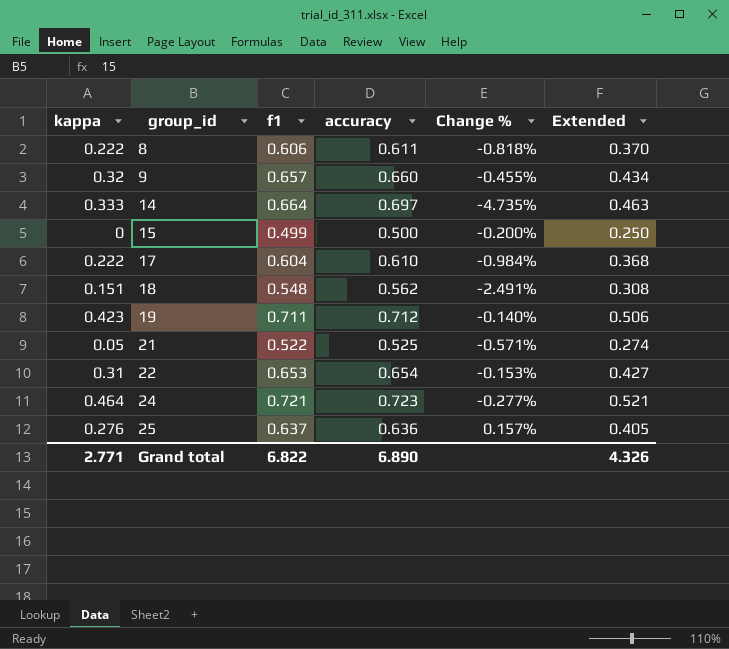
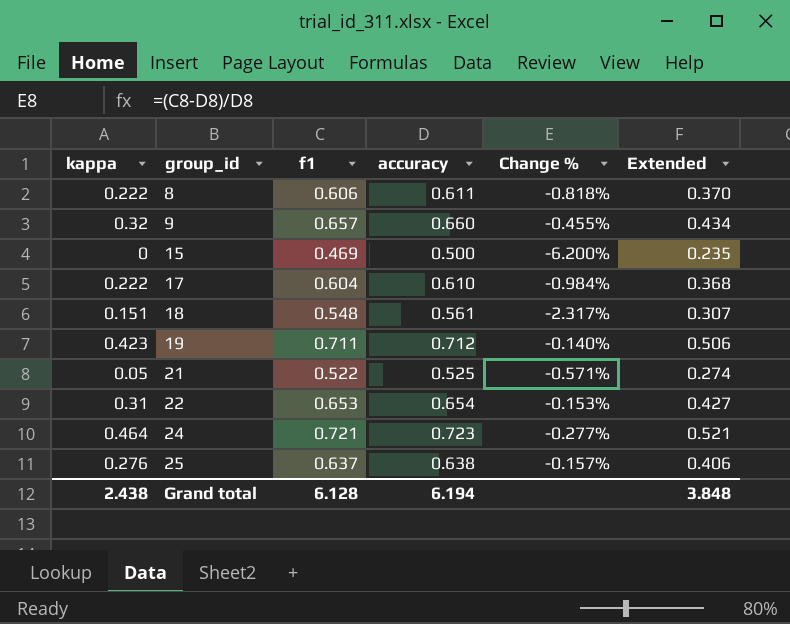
row 14: 0.333 | 0.664 | 0.697 | -4.735% | 0.463 -> none
15 | f1: 0.499 -> 0.469
15 | Change %: -0.200% -> -6.200%
15 | Extended: 0.250 -> 0.235
18 | accuracy: 0.562 -> 0.561
18 | Change %: -2.491% -> -2.317%
18 | Extended: 0.308 -> 0.307
25 | accuracy: 0.636 -> 0.638
25 | Change %: 0.157% -> -0.157%
25 | Extended: 0.405 -> 0.406
Grand total | kappa: 2.771 -> 2.438
Grand total | f1: 6.822 -> 6.128
Grand total | accuracy: 6.890 -> 6.194
Grand total | Extended: 4.326 -> 3.848

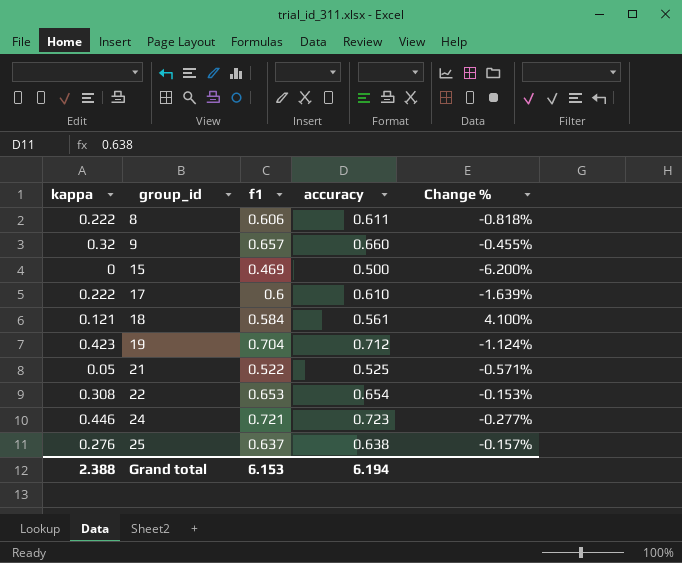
column Extended | formula: [f1] * [accuracy] -> none
17 | f1: 0.604 -> 0.6
17 | Change %: -0.984% -> -1.639%
18 | kappa: 0.151 -> 0.121
18 | f1: 0.548 -> 0.584
18 | Change %: -2.317% -> 4.100%
19 | f1: 0.711 -> 0.704
19 | Change %: -0.140% -> -1.124%
22 | kappa: 0.31 -> 0.308
24 | kappa: 0.464 -> 0.446
Grand total | kappa: 2.438 -> 2.388
Grand total | f1: 6.128 -> 6.153

